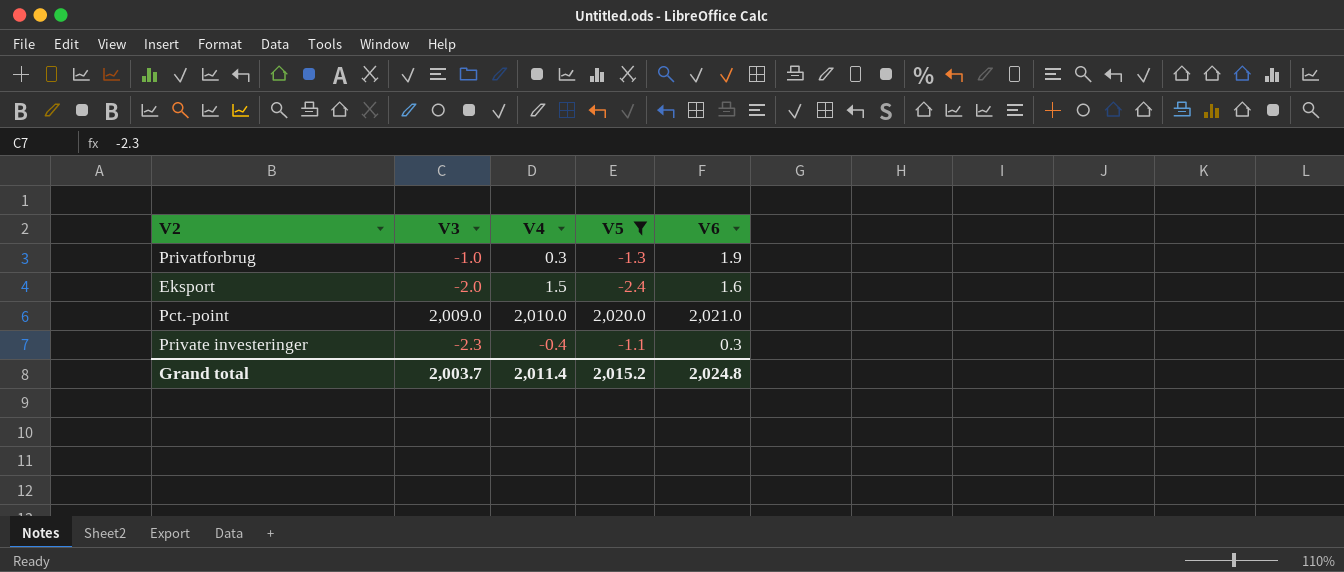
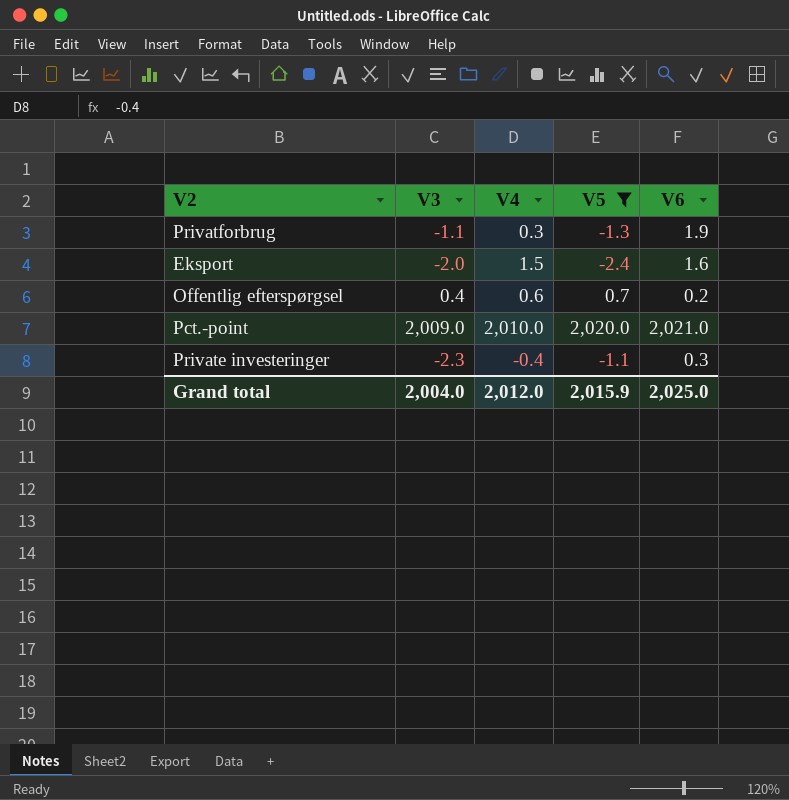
Privatforbrug | V3: -1.0 -> -1.1
row Offentlig efterspørgsel: none -> 0.4 | 0.6 | 0.7 | 0.2
Grand total | V3: 2,003.7 -> 2,004.0
Grand total | V4: 2,011.4 -> 2,012.0
Grand total | V5: 2,015.2 -> 2,015.9
Grand total | V6: 2,024.8 -> 2,025.0

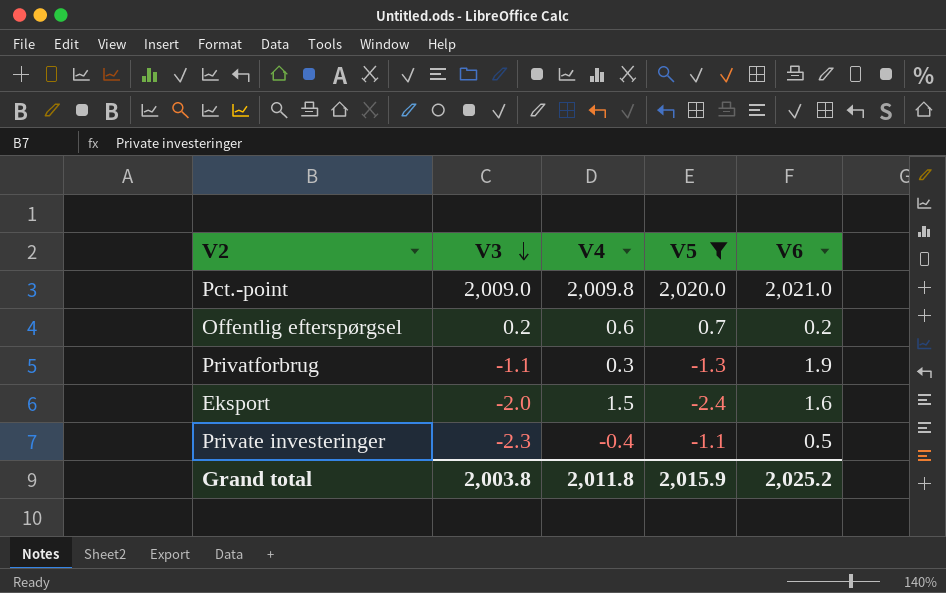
row order: none -> V3 descending
Pct.-point | V4: 2,010.0 -> 2,009.8
Offentlig efterspørgsel | V3: 0.4 -> 0.2
Private investeringer | V6: 0.3 -> 0.5
Grand total | V3: 2,004.0 -> 2,003.8
Grand total | V4: 2,012.0 -> 2,011.8
Grand total | V6: 2,025.0 -> 2,025.2

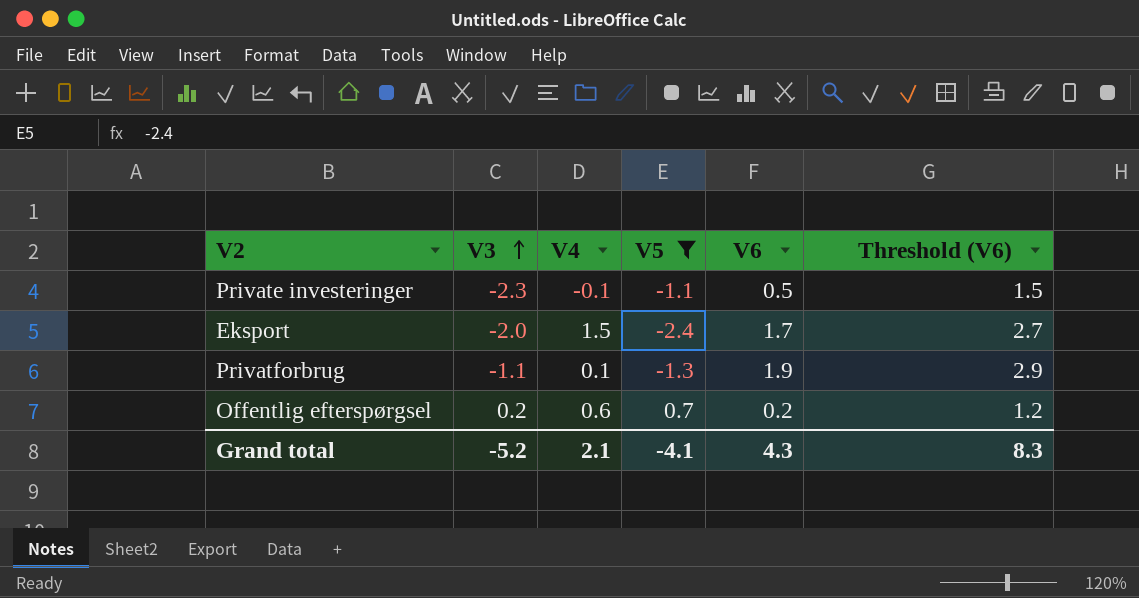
row order: V3 descending -> V3 ascending
column Threshold (V6) | formula: none -> [V6] + 1
row Pct.-point: 2,009.0 | 2,009.8 | 2,020.0 | 2,021.0 -> none
Private investeringer | V4: -0.4 -> -0.1
Eksport | V6: 1.6 -> 1.7
Privatforbrug | V4: 0.3 -> 0.1
Grand total | V3: 2,003.8 -> -5.2
Grand total | V4: 2,011.8 -> 2.1
Grand total | V5: 2,015.9 -> -4.1
Grand total | V6: 2,025.2 -> 4.3

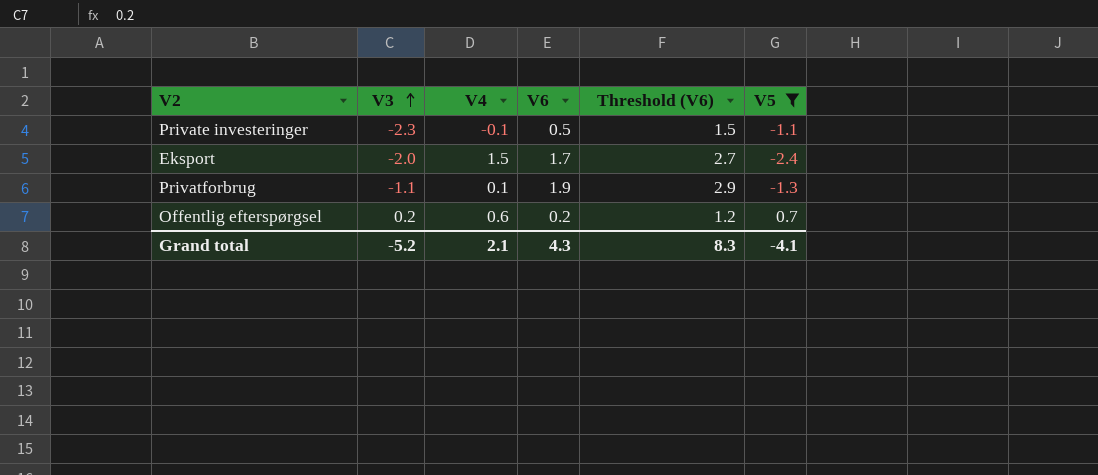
column V5 | position: 4 -> 6

